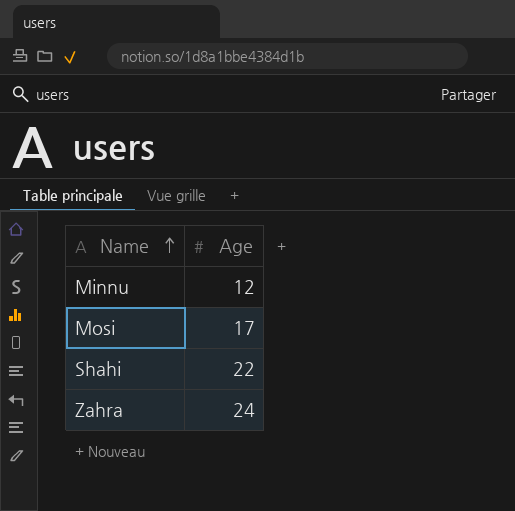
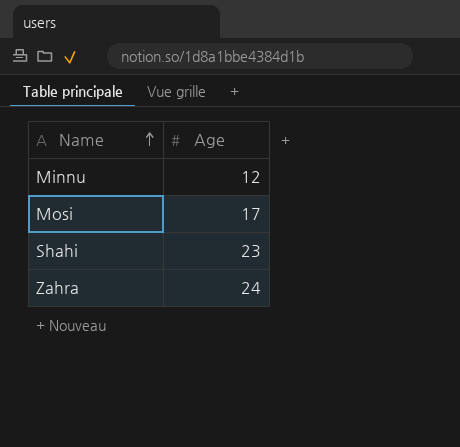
Shahi | Age: 22 -> 23

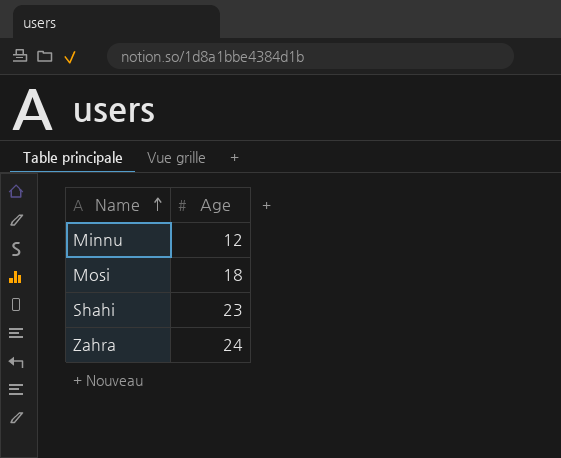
Mosi | Age: 17 -> 18

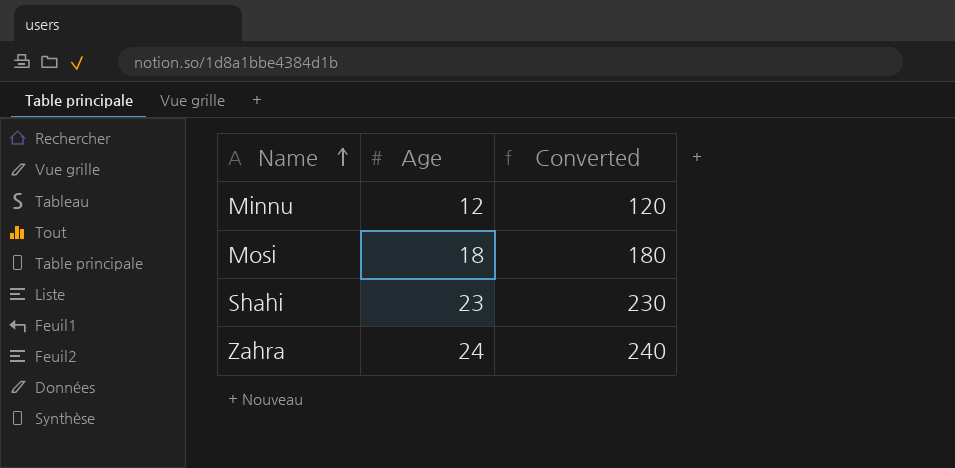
column Converted | formula: none -> [Age] * 10

